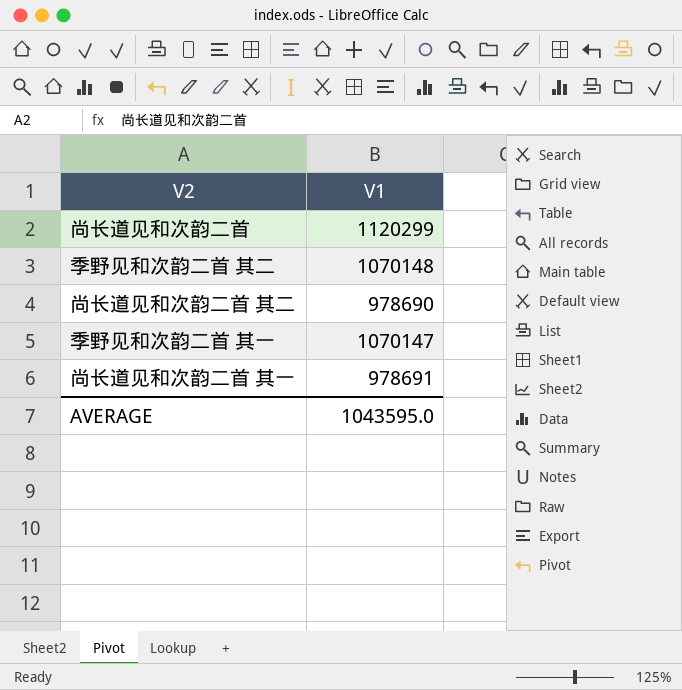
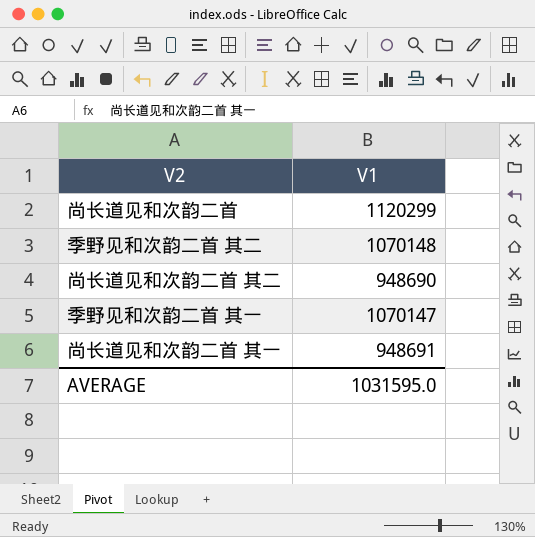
尚长道见和次韵二首 其二 | V1: 978690 -> 948690
尚长道见和次韵二首 其一 | V1: 978691 -> 948691
AVERAGE | V1: 1043595.0 -> 1031595.0

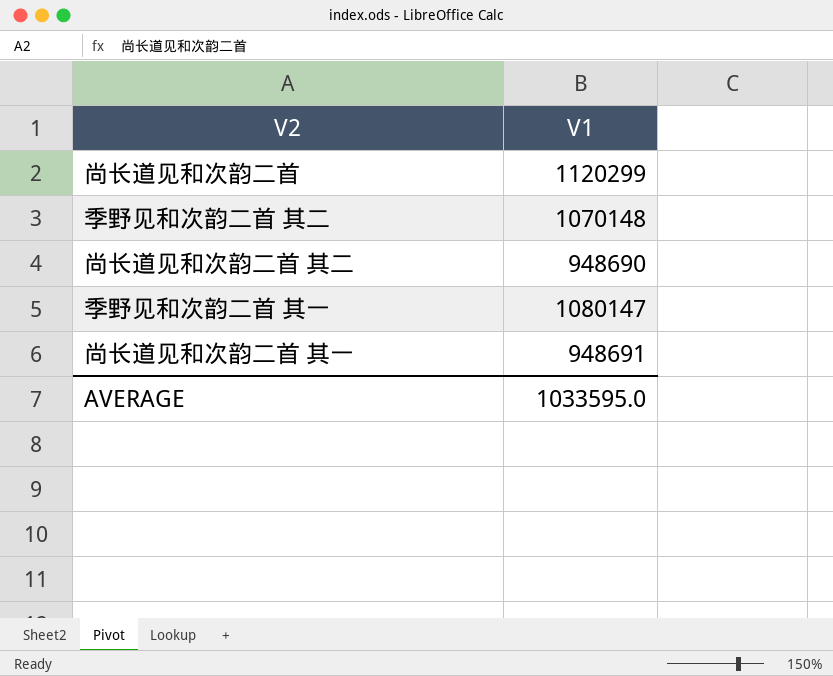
季野见和次韵二首 其一 | V1: 1070147 -> 1080147
AVERAGE | V1: 1031595.0 -> 1033595.0

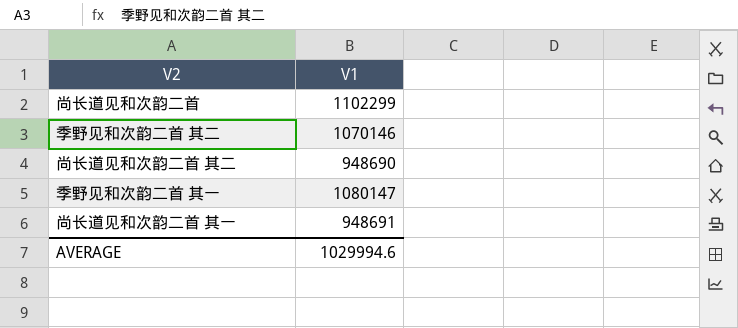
尚长道见和次韵二首 | V1: 1120299 -> 1102299
季野见和次韵二首 其二 | V1: 1070148 -> 1070146
AVERAGE | V1: 1033595.0 -> 1029994.6

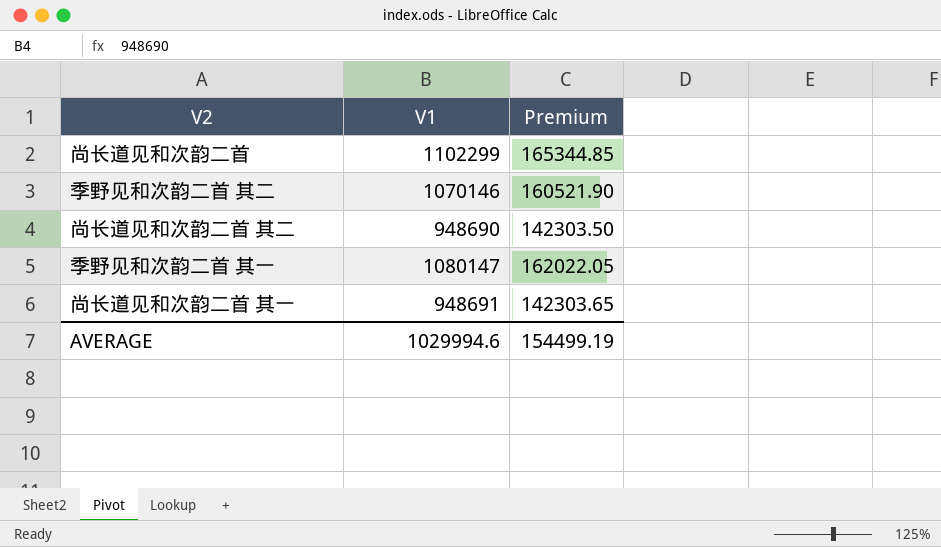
column Premium | formula: none -> [V1] * 0.15

